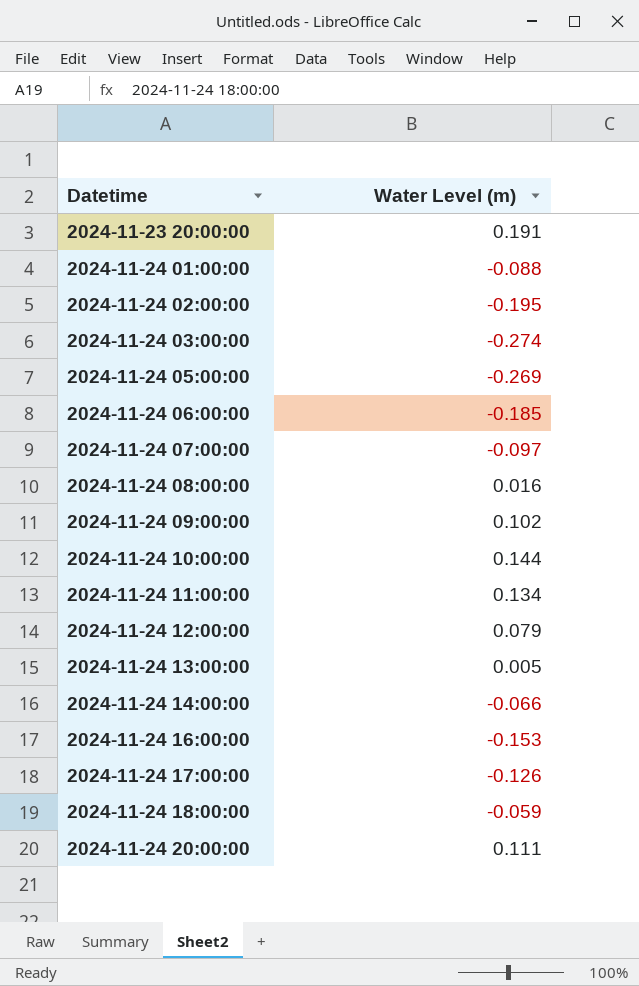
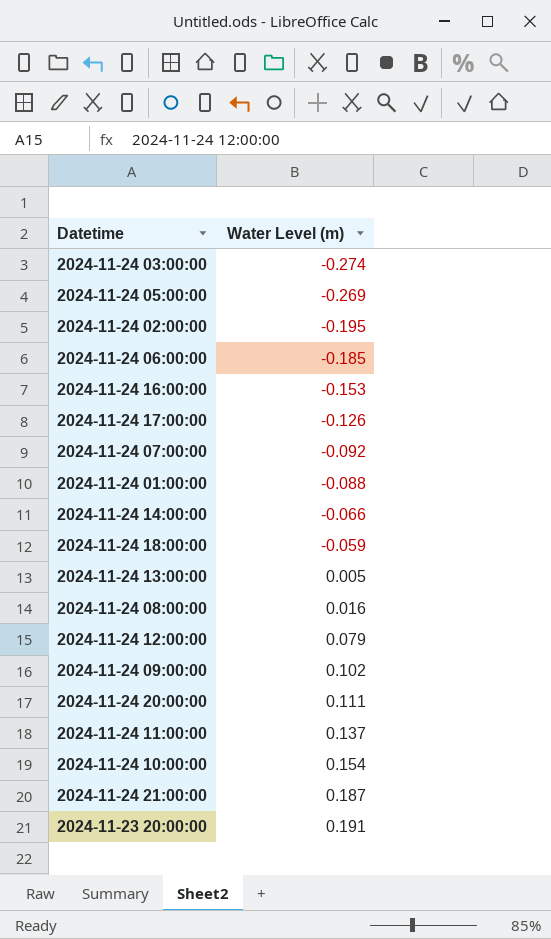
row order: Datetime ascending -> Water Level (m) ascending
2024-11-24 07:00:00 | Water Level (m): -0.097 -> -0.092
2024-11-24 11:00:00 | Water Level (m): 0.134 -> 0.137
2024-11-24 10:00:00 | Water Level (m): 0.144 -> 0.154
row 2024-11-24 21:00:00: none -> 0.187

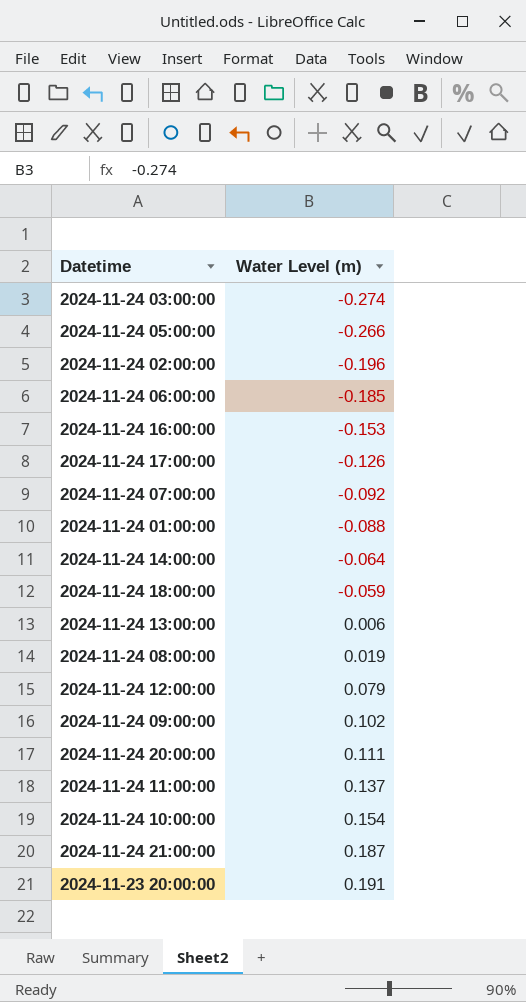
2024-11-24 05:00:00 | Water Level (m): -0.269 -> -0.266
2024-11-24 02:00:00 | Water Level (m): -0.195 -> -0.196
2024-11-24 14:00:00 | Water Level (m): -0.066 -> -0.064
2024-11-24 13:00:00 | Water Level (m): 0.005 -> 0.006
2024-11-24 08:00:00 | Water Level (m): 0.016 -> 0.019

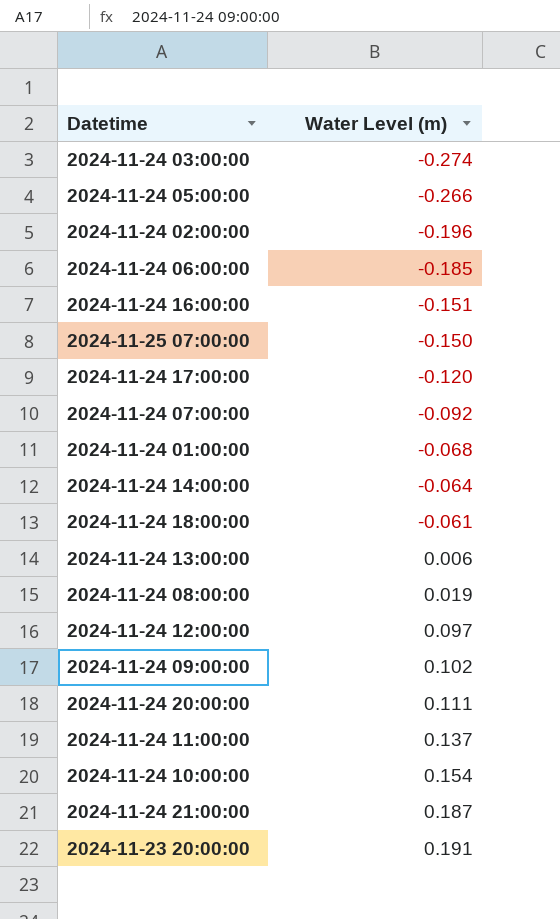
2024-11-24 16:00:00 | Water Level (m): -0.153 -> -0.151
row 2024-11-25 07:00:00: none -> -0.150
2024-11-24 17:00:00 | Water Level (m): -0.126 -> -0.120
2024-11-24 01:00:00 | Water Level (m): -0.088 -> -0.068
2024-11-24 18:00:00 | Water Level (m): -0.059 -> -0.061
2024-11-24 12:00:00 | Water Level (m): 0.079 -> 0.097

